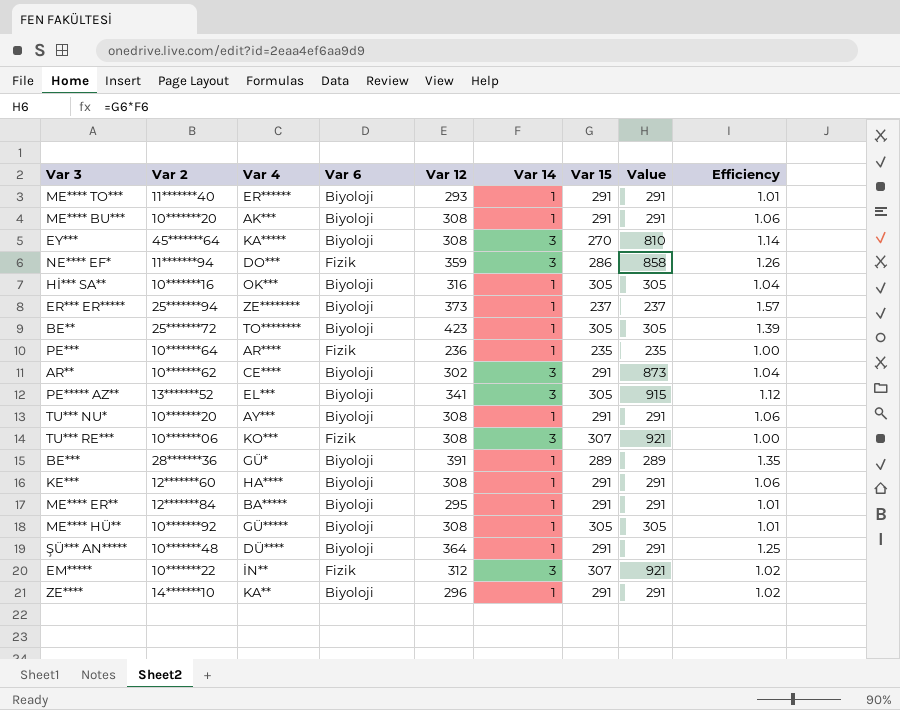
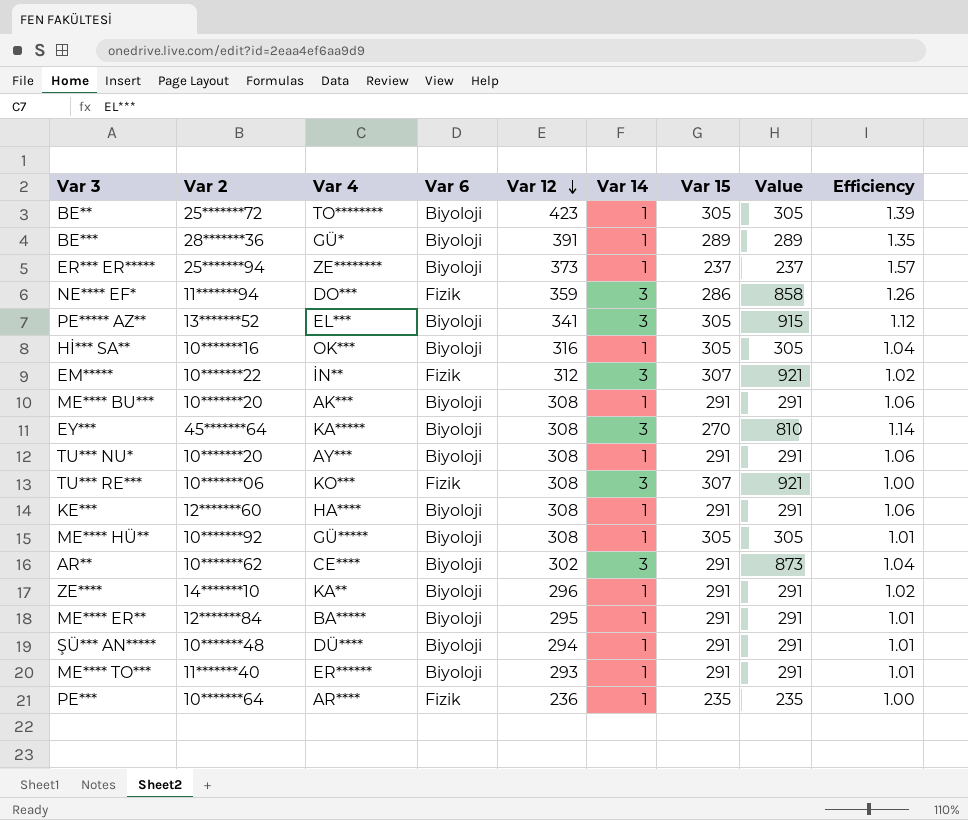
row order: none -> Var 12 descending
ŞÜ*** AN***** | Var 12: 364 -> 294
ŞÜ*** AN***** | Efficiency: 1.25 -> 1.01

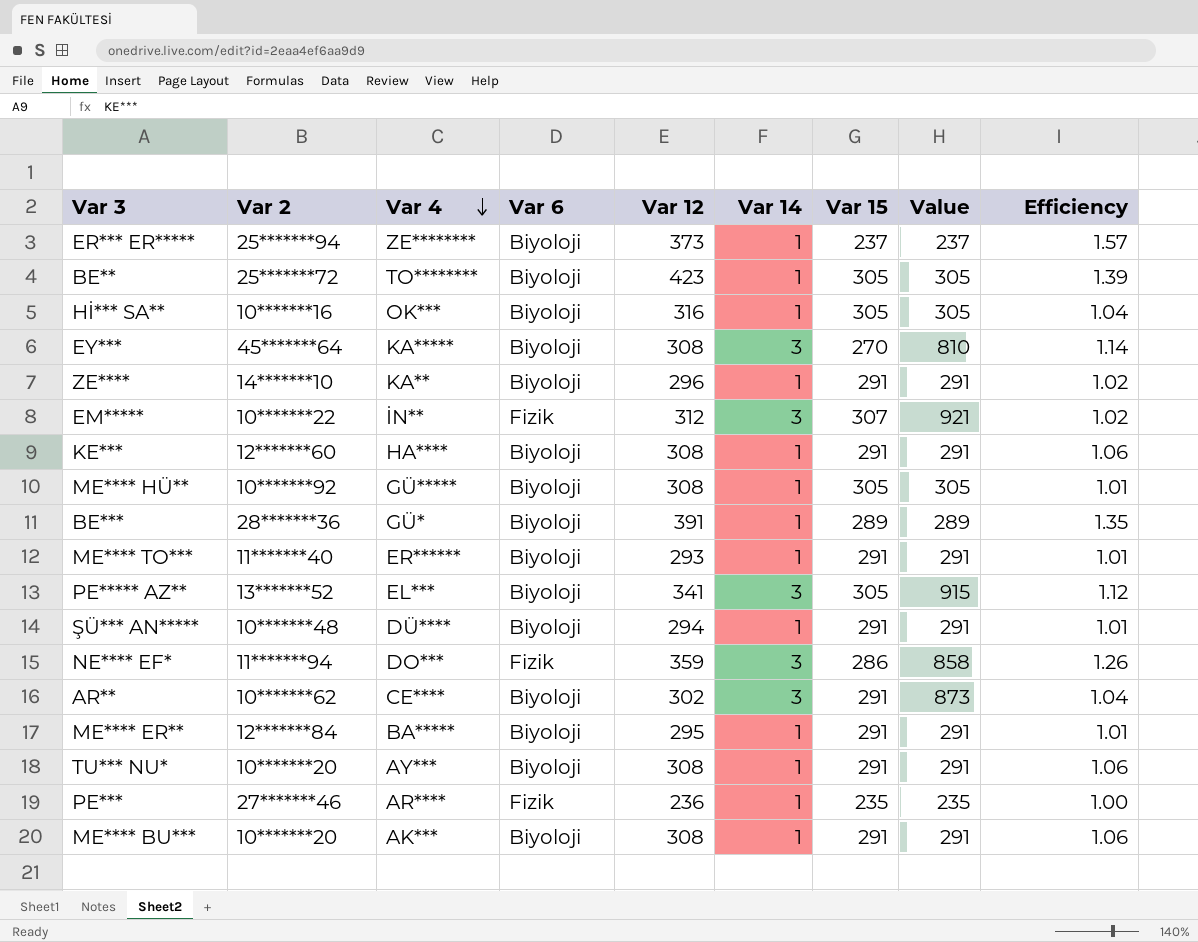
row order: Var 12 descending -> Var 4 descending
row TU*** RE***: 10*******06 | KO*** | Fizik | 308 | 3 | 307 | 921 | 1.00 -> none
PE*** | Var 2: 10*******64 -> 27*******46

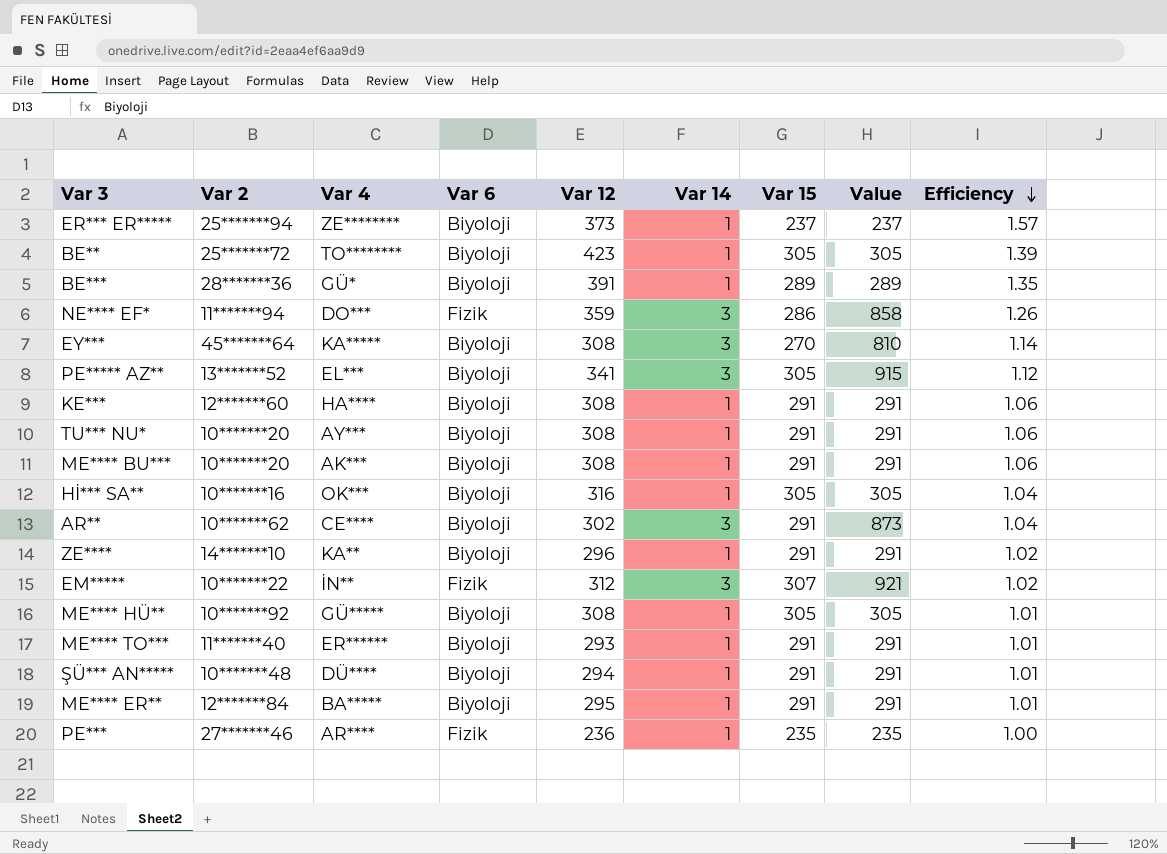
row order: Var 4 descending -> Efficiency descending

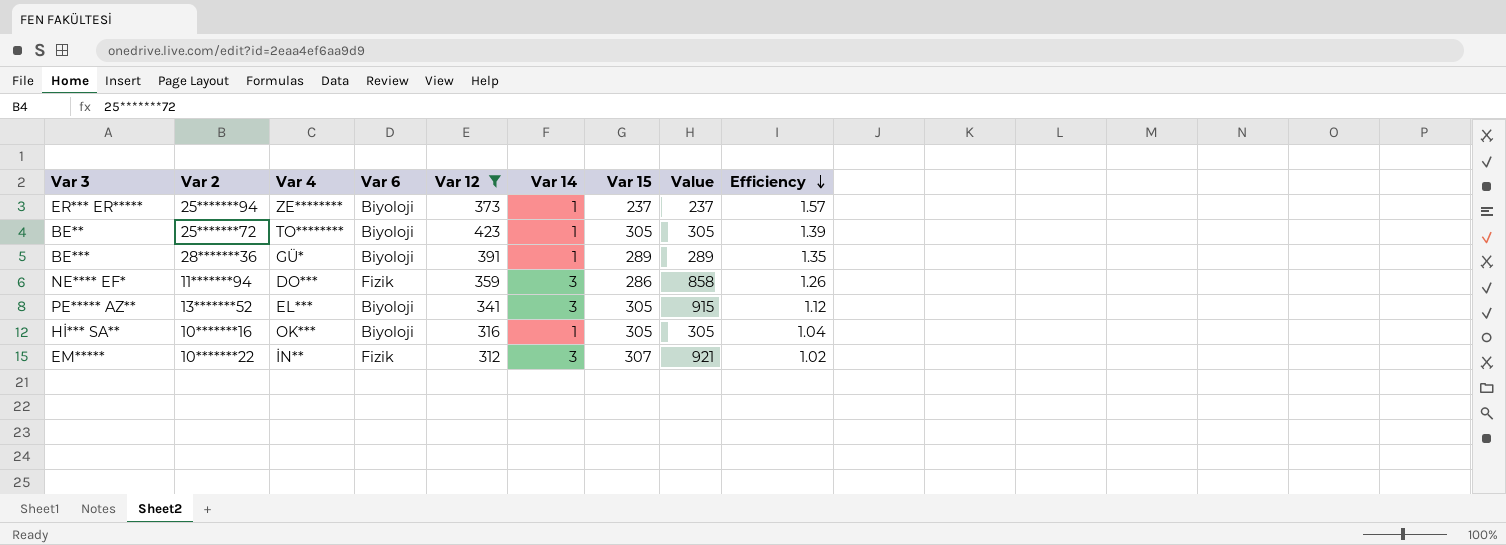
filter: none -> Var 12 >= 312

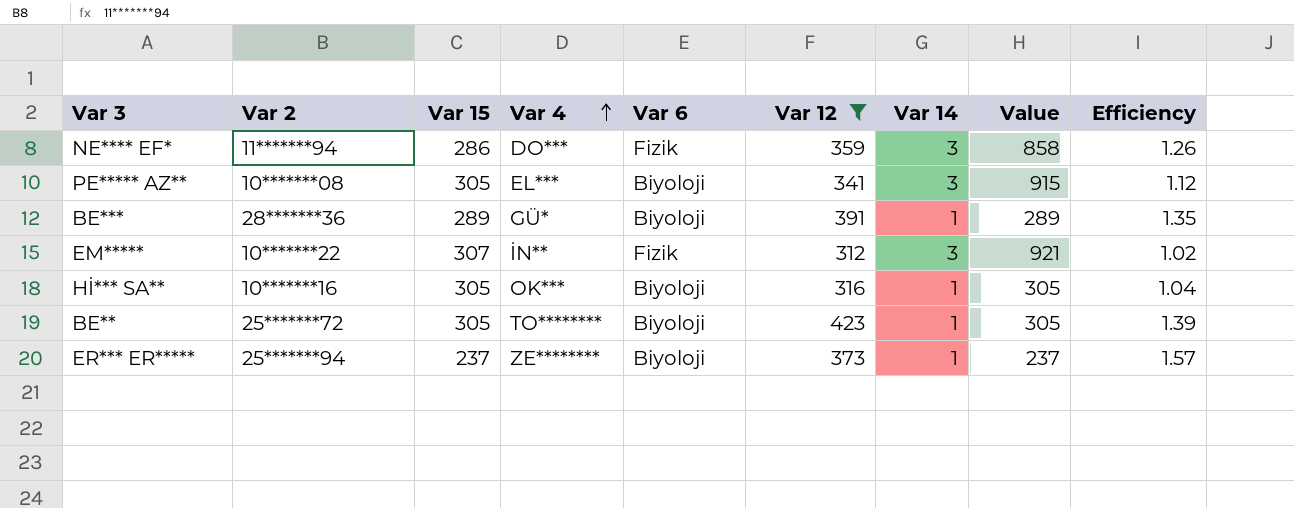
row order: Efficiency descending -> Var 4 ascending
column Var 15 | position: 7 -> 3
PE***** AZ** | Var 2: 13*******52 -> 10*******08

